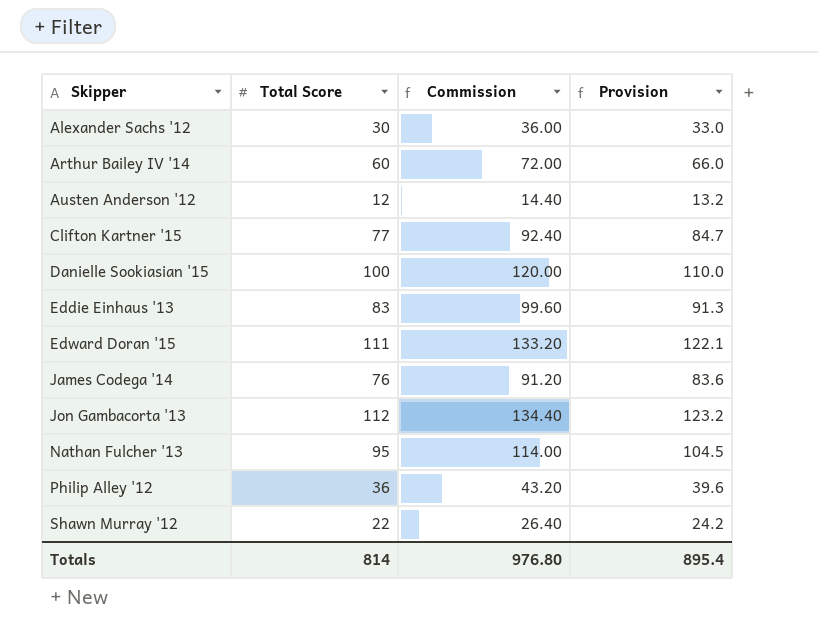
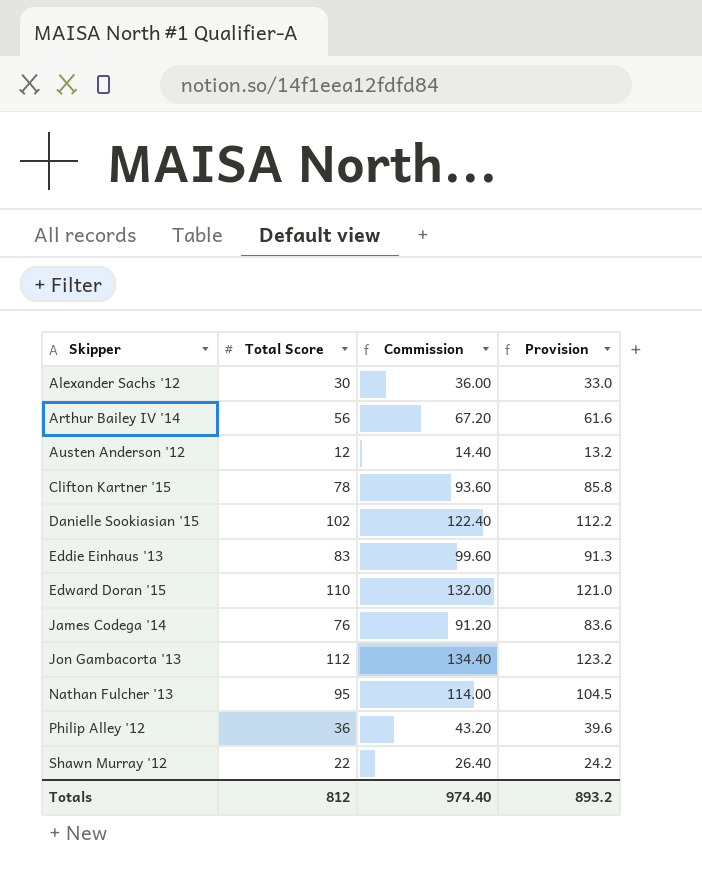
Arthur Bailey IV '14 | Total Score: 60 -> 56
Arthur Bailey IV '14 | Commission: 72.00 -> 67.20
Arthur Bailey IV '14 | Provision: 66.0 -> 61.6
Clifton Kartner '15 | Total Score: 77 -> 78
Clifton Kartner '15 | Commission: 92.40 -> 93.60
Clifton Kartner '15 | Provision: 84.7 -> 85.8
Danielle Sookiasian '15 | Total Score: 100 -> 102
Danielle Sookiasian '15 | Commission: 120.00 -> 122.40
Danielle Sookiasian '15 | Provision: 110.0 -> 112.2
Edward Doran '15 | Total Score: 111 -> 110
Edward Doran '15 | Commission: 133.20 -> 132.00
Edward Doran '15 | Provision: 122.1 -> 121.0
Totals | Total Score: 814 -> 812
Totals | Commission: 976.80 -> 974.40
Totals | Provision: 895.4 -> 893.2

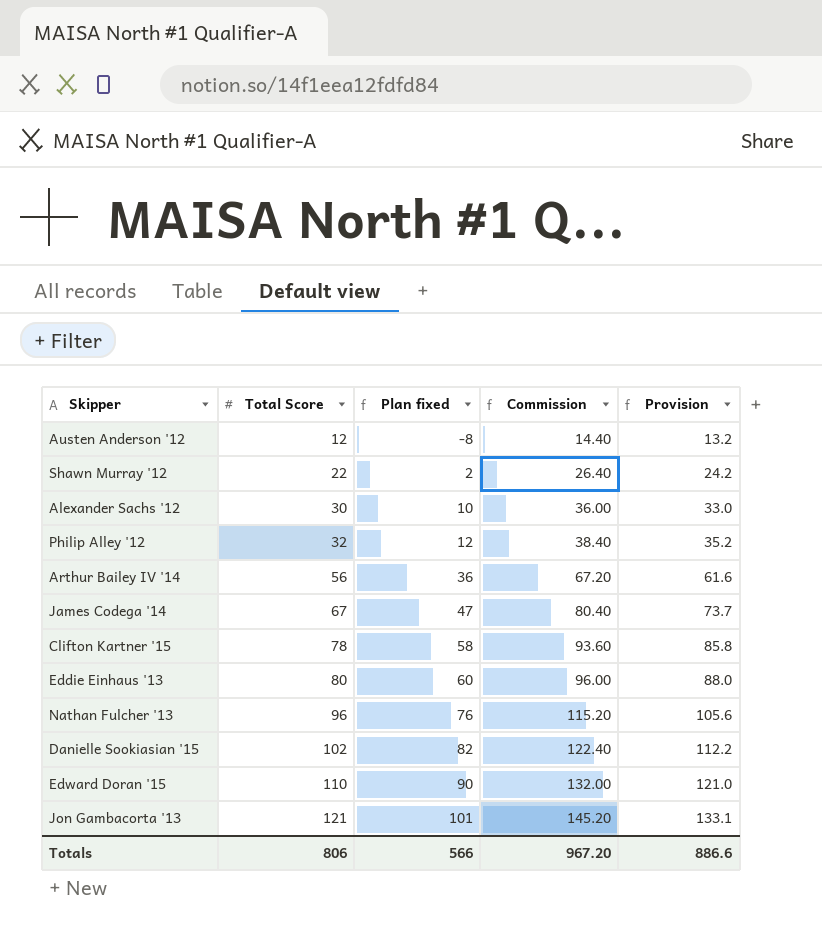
row order: Skipper ascending -> Total Score ascending
column Plan fixed | formula: none -> [Total Score] - 20
Philip Alley '12 | Total Score: 36 -> 32
Philip Alley '12 | Commission: 43.20 -> 38.40
Philip Alley '12 | Provision: 39.6 -> 35.2
James Codega '14 | Total Score: 76 -> 67
James Codega '14 | Commission: 91.20 -> 80.40
James Codega '14 | Provision: 83.6 -> 73.7
Eddie Einhaus '13 | Total Score: 83 -> 80
Eddie Einhaus '13 | Commission: 99.60 -> 96.00
Eddie Einhaus '13 | Provision: 91.3 -> 88.0
Nathan Fulcher '13 | Total Score: 95 -> 96
Nathan Fulcher '13 | Commission: 114.00 -> 115.20
Nathan Fulcher '13 | Provision: 104.5 -> 105.6
Jon Gambacorta '13 | Total Score: 112 -> 121
Jon Gambacorta '13 | Commission: 134.40 -> 145.20
Jon Gambacorta '13 | Provision: 123.2 -> 133.1
Totals | Total Score: 812 -> 806
Totals | Commission: 974.40 -> 967.20
Totals | Provision: 893.2 -> 886.6

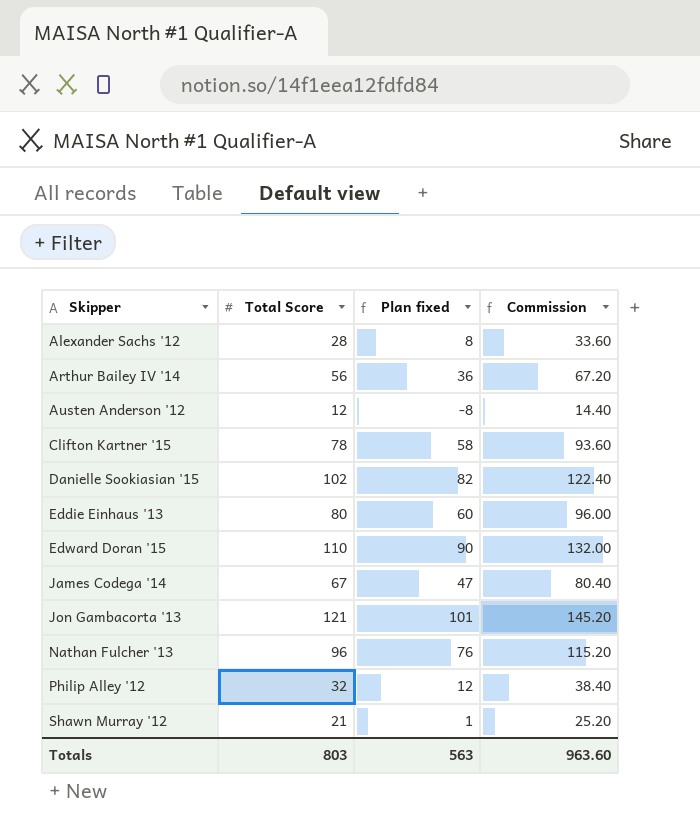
row order: Total Score ascending -> Skipper ascending
column Provision | formula: [Total Score] * 1.1 -> none
Alexander Sachs '12 | Total Score: 30 -> 28
Alexander Sachs '12 | Plan fixed: 10 -> 8
Alexander Sachs '12 | Commission: 36.00 -> 33.60
Shawn Murray '12 | Total Score: 22 -> 21
Shawn Murray '12 | Plan fixed: 2 -> 1
Shawn Murray '12 | Commission: 26.40 -> 25.20
Totals | Total Score: 806 -> 803
Totals | Plan fixed: 566 -> 563
Totals | Commission: 967.20 -> 963.60

